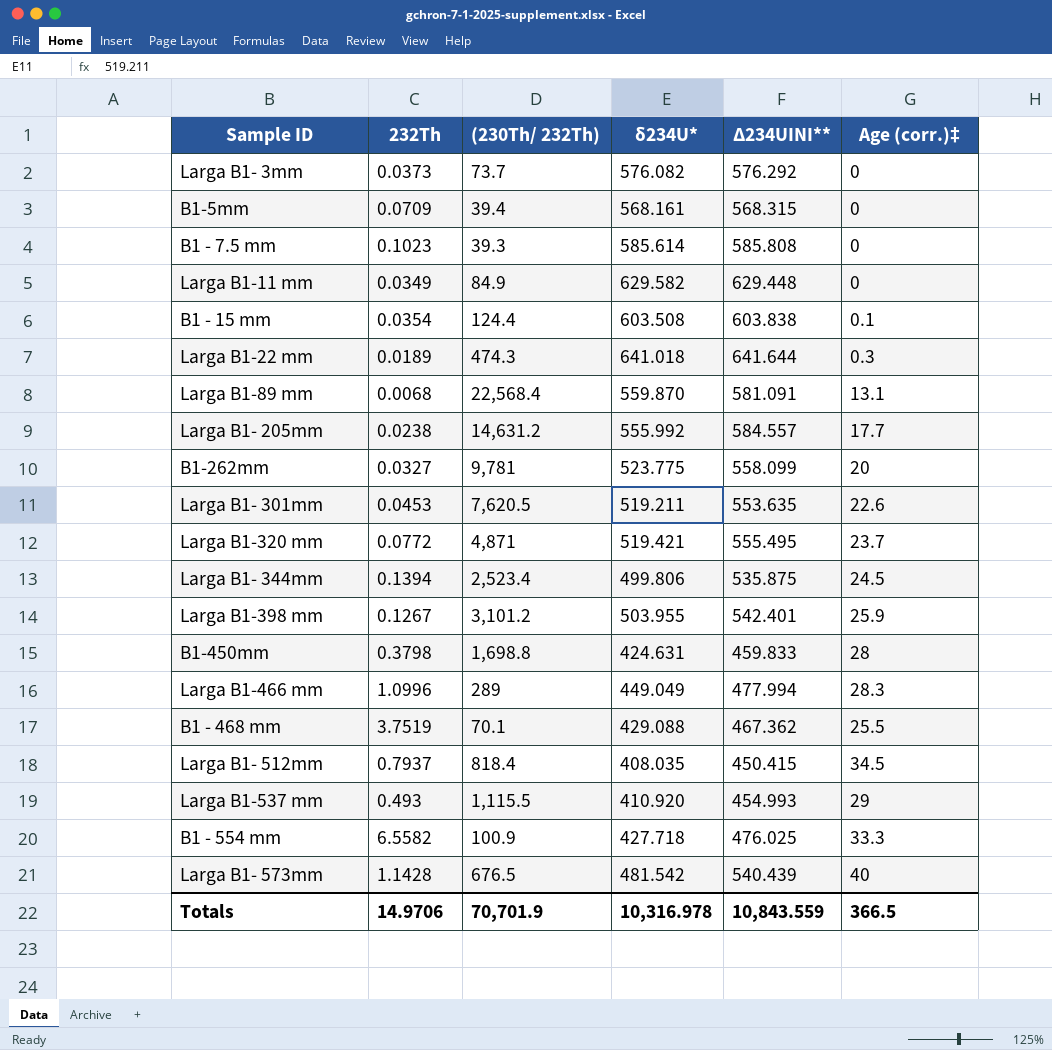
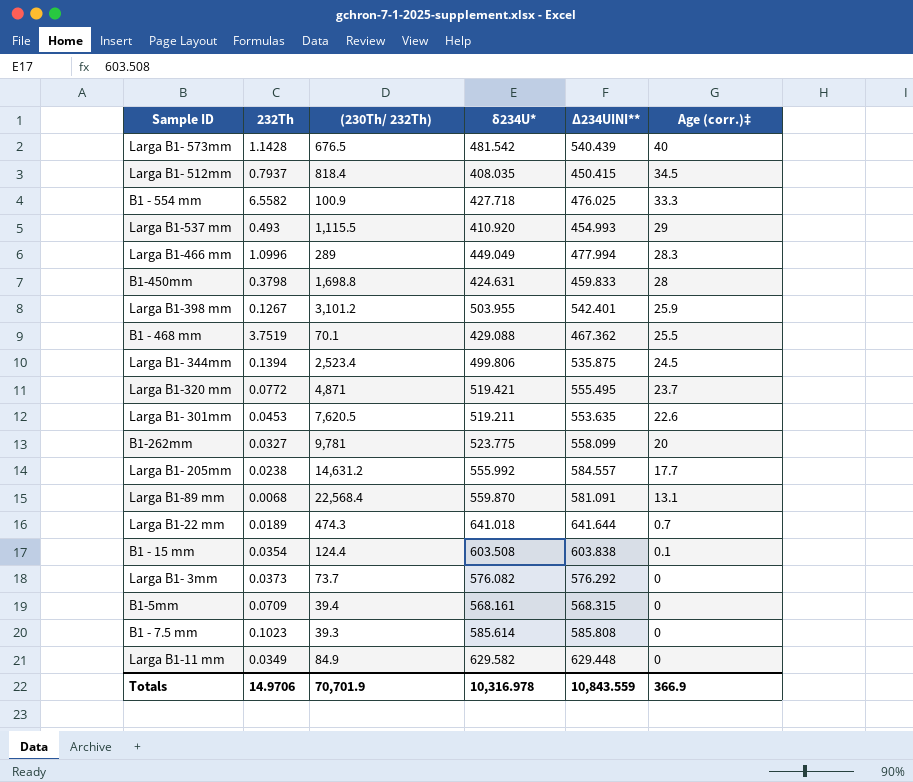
row order: none -> Age (corr.)‡ descending
Larga B1-22 mm | Age (corr.)‡: 0.3 -> 0.7
Totals | Age (corr.)‡: 366.5 -> 366.9

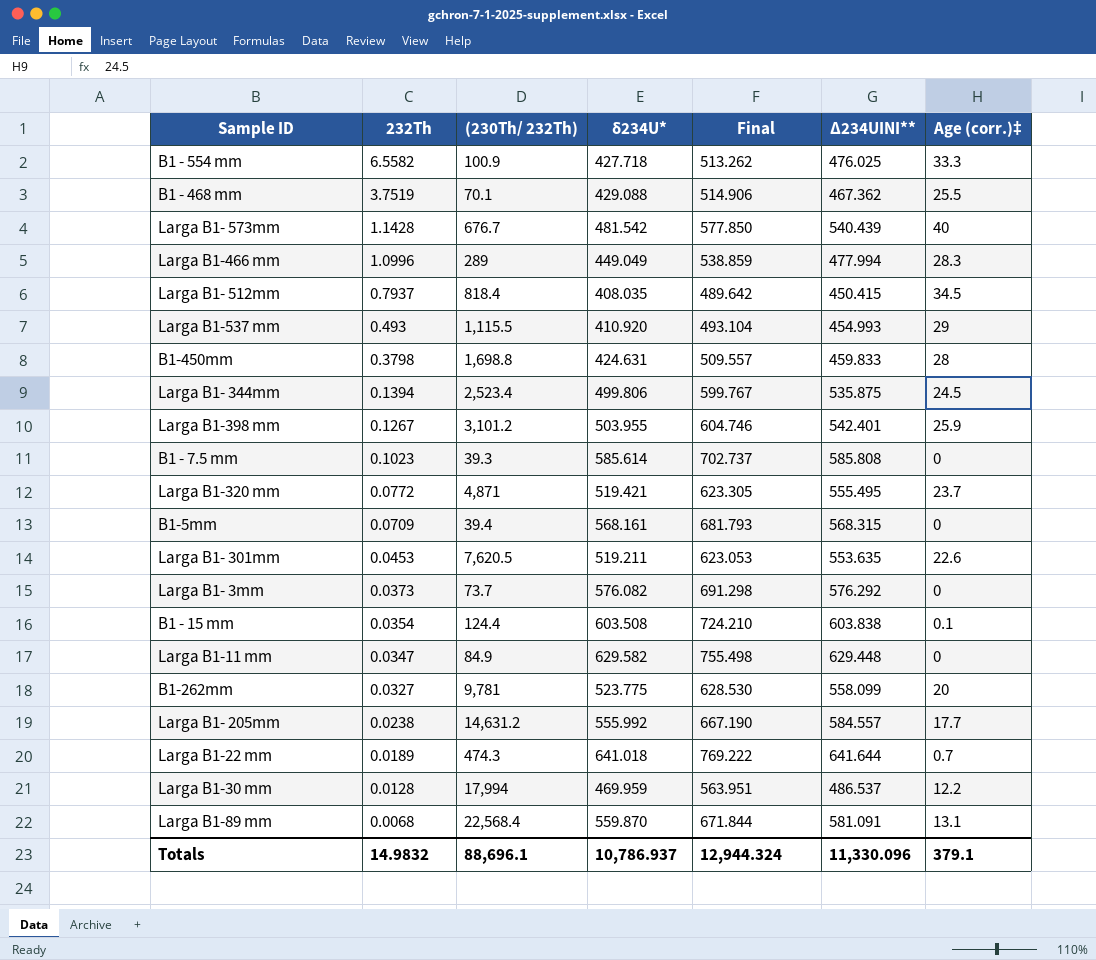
row order: Age (corr.)‡ descending -> 232Th descending
column Final | formula: none -> [δ234U*] * 1.2
Larga B1- 573mm | (230Th/ 232Th): 676.5 -> 676.7
Larga B1-11 mm | 232Th: 0.0349 -> 0.0347
row Larga B1-30 mm: none -> 0.0128 | 17,994 | 469.959 | 563.951 | 486.537 | 12.2
Totals | 232Th: 14.9706 -> 14.9832
Totals | (230Th/ 232Th): 70,701.9 -> 88,696.1
Totals | δ234U*: 10,316.978 -> 10,786.937
Totals | Δ234UINI**: 10,843.559 -> 11,330.096
Totals | Age (corr.)‡: 366.9 -> 379.1

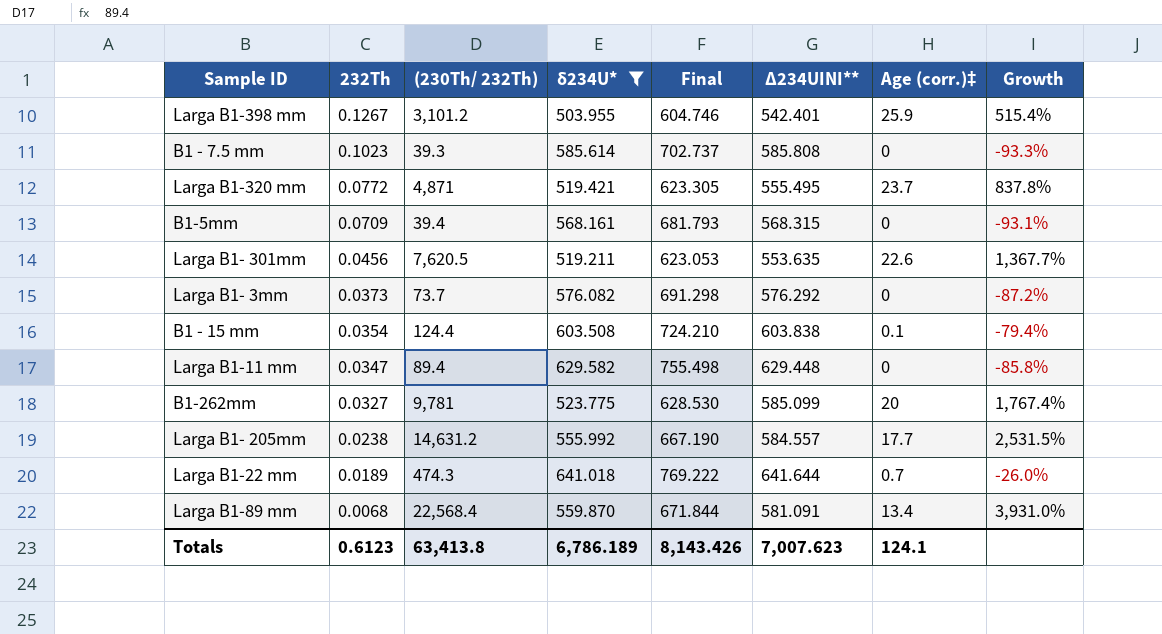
filter: none -> δ234U* >= 503.955
column Growth | formula: none -> ([(230Th/ 232Th)] - [δ234U*]) / [δ234U*]
Larga B1- 301mm | 232Th: 0.0453 -> 0.0456
Larga B1-11 mm | (230Th/ 232Th): 84.9 -> 89.4
B1-262mm | Δ234UINI**: 558.099 -> 585.099
Larga B1-89 mm | Age (corr.)‡: 13.1 -> 13.4
Totals | 232Th: 14.9832 -> 0.6123
Totals | (230Th/ 232Th): 88,696.1 -> 63,413.8
Totals | δ234U*: 10,786.937 -> 6,786.189
Totals | Final: 12,944.324 -> 8,143.426
Totals | Δ234UINI**: 11,330.096 -> 7,007.623
Totals | Age (corr.)‡: 379.1 -> 124.1

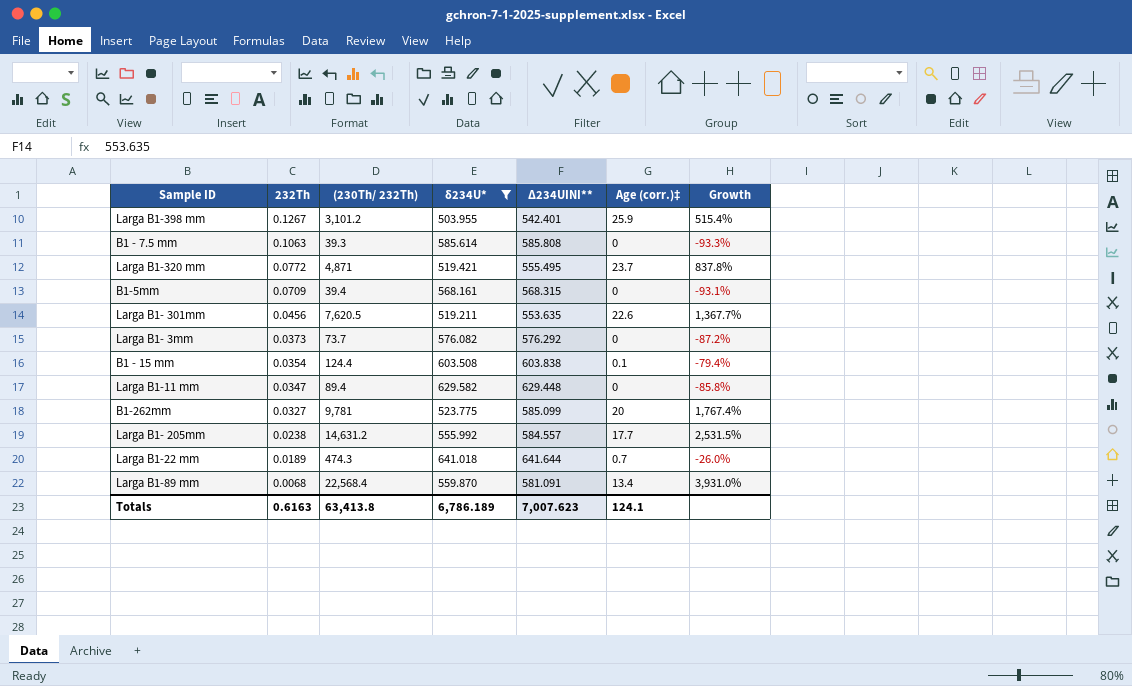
column Final | formula: [δ234U*] * 1.2 -> none
B1 - 7.5 mm | 232Th: 0.1023 -> 0.1063
Totals | 232Th: 0.6123 -> 0.6163

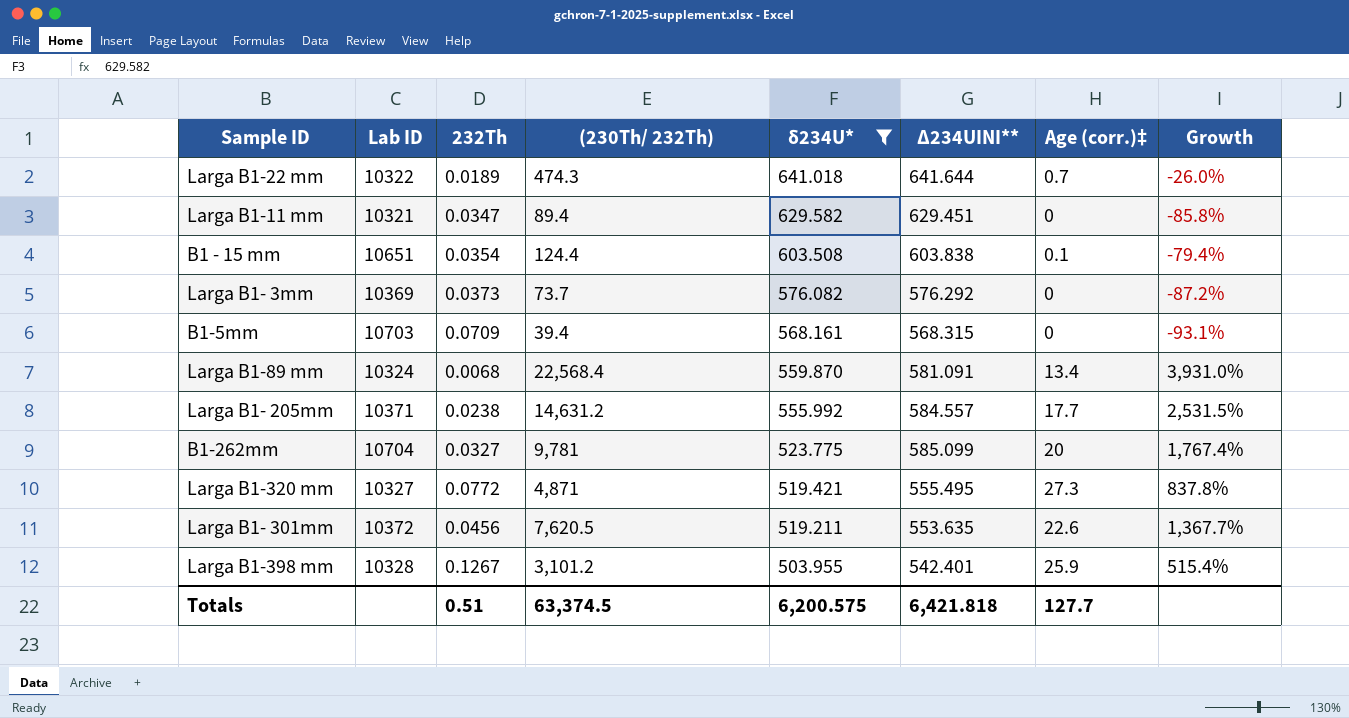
row order: 232Th descending -> δ234U* descending
column Lab ID | position: none -> 2
row B1 - 7.5 mm: 0.1063 | 39.3 | 585.614 | 585.808 | 0 | -93.3% -> none
Larga B1-11 mm | Δ234UINI**: 629.448 -> 629.451
Larga B1-320 mm | Age (corr.)‡: 23.7 -> 27.3
Totals | 232Th: 0.6163 -> 0.51
Totals | (230Th/ 232Th): 63,413.8 -> 63,374.5
Totals | δ234U*: 6,786.189 -> 6,200.575
Totals | Δ234UINI**: 7,007.623 -> 6,421.818
Totals | Age (corr.)‡: 124.1 -> 127.7

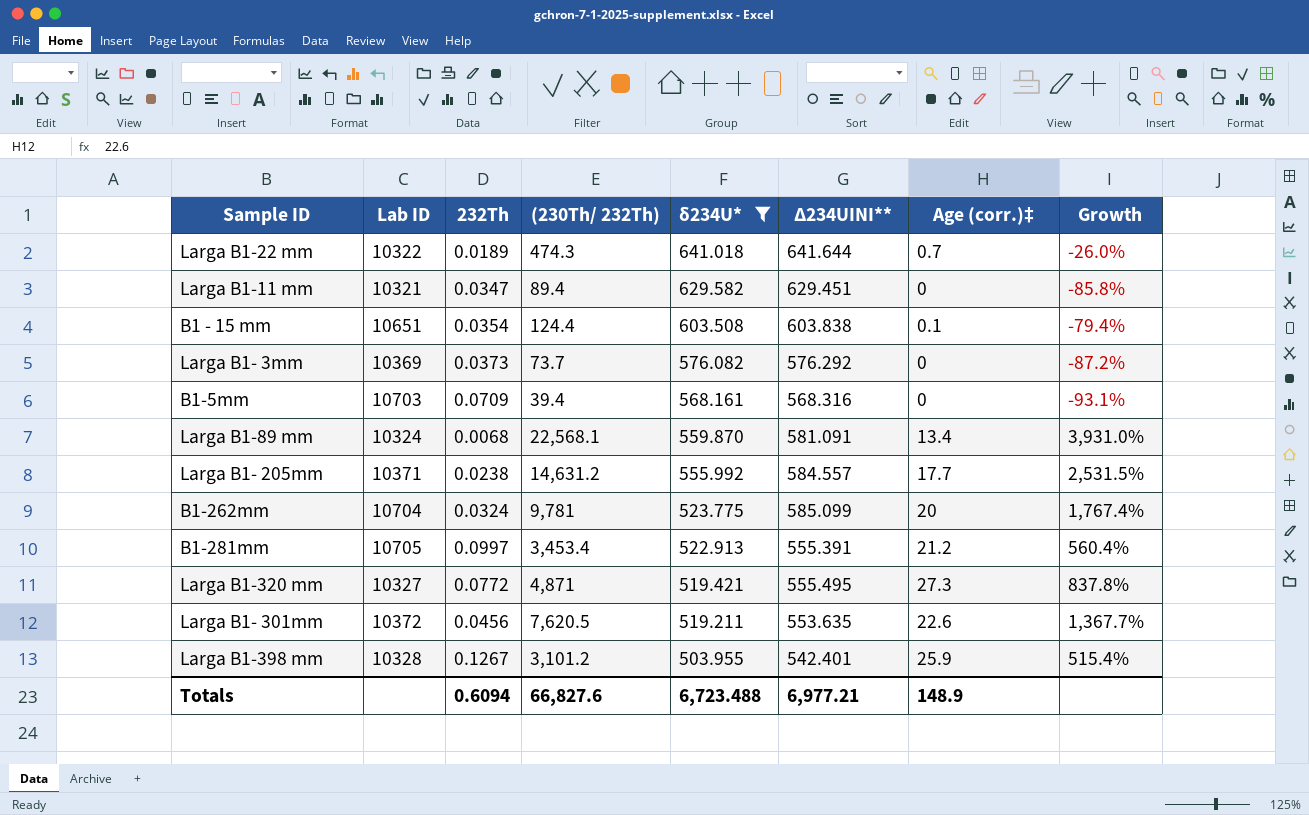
B1-5mm | Δ234UINI**: 568.315 -> 568.316
Larga B1-89 mm | (230Th/ 232Th): 22,568.4 -> 22,568.1
B1-262mm | 232Th: 0.0327 -> 0.0324
row B1-281mm: none -> 10705 | 0.0997 | 3,453.4 | 522.913 | 555.391 | 21.2 | 560.4%
Totals | 232Th: 0.51 -> 0.6094
Totals | (230Th/ 232Th): 63,374.5 -> 66,827.6
Totals | δ234U*: 6,200.575 -> 6,723.488
Totals | Δ234UINI**: 6,421.818 -> 6,977.21
Totals | Age (corr.)‡: 127.7 -> 148.9

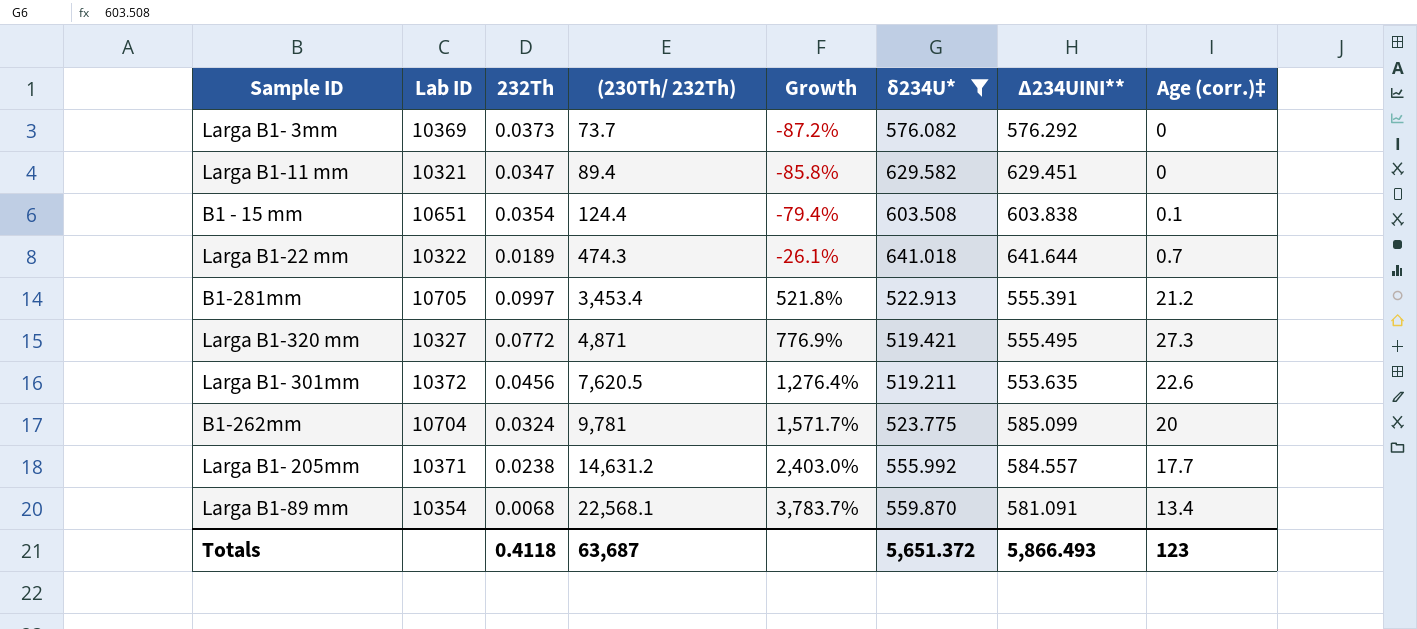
row order: δ234U* descending -> (230Th/ 232Th) ascending
column Growth | formula: ([(230Th/ 232Th)] - [δ234U*]) / [δ234U*] -> ([(230Th/ 232Th)] - [Δ234UINI**]) / [Δ234UINI**]
column Growth | position: 8 -> 5
row B1-5mm: 10703 | 0.0709 | 39.4 | 568.161 | 568.316 | 0 | -93.1% -> none
row Larga B1-398 mm: 10328 | 0.1267 | 3,101.2 | 503.955 | 542.401 | 25.9 | 515.4% -> none
Larga B1-89 mm | Lab ID: 10324 -> 10354
Totals | 232Th: 0.6094 -> 0.4118
Totals | (230Th/ 232Th): 66,827.6 -> 63,687
Totals | δ234U*: 6,723.488 -> 5,651.372
Totals | Δ234UINI**: 6,977.21 -> 5,866.493
Totals | Age (corr.)‡: 148.9 -> 123

